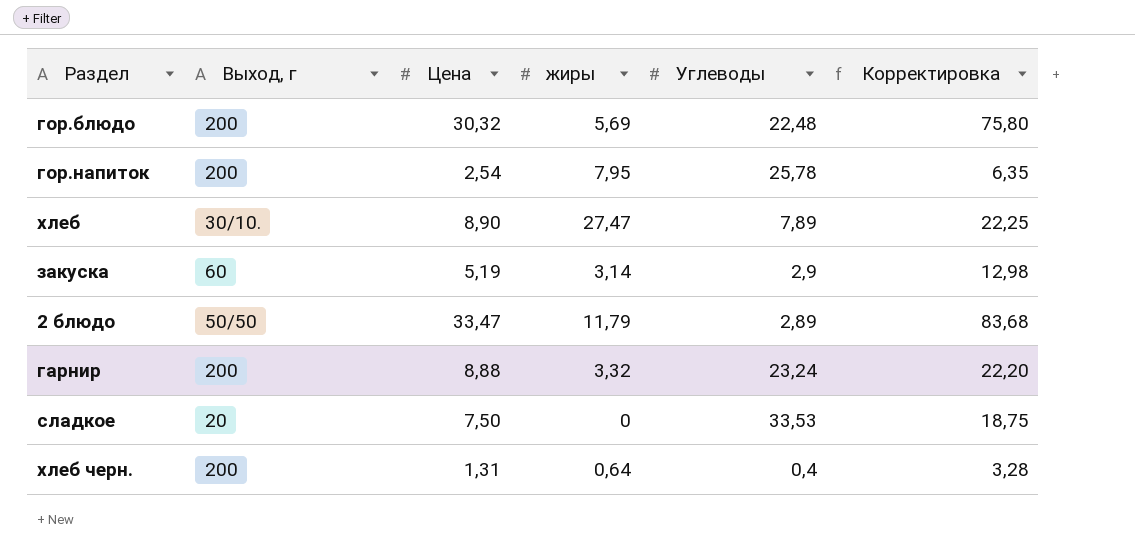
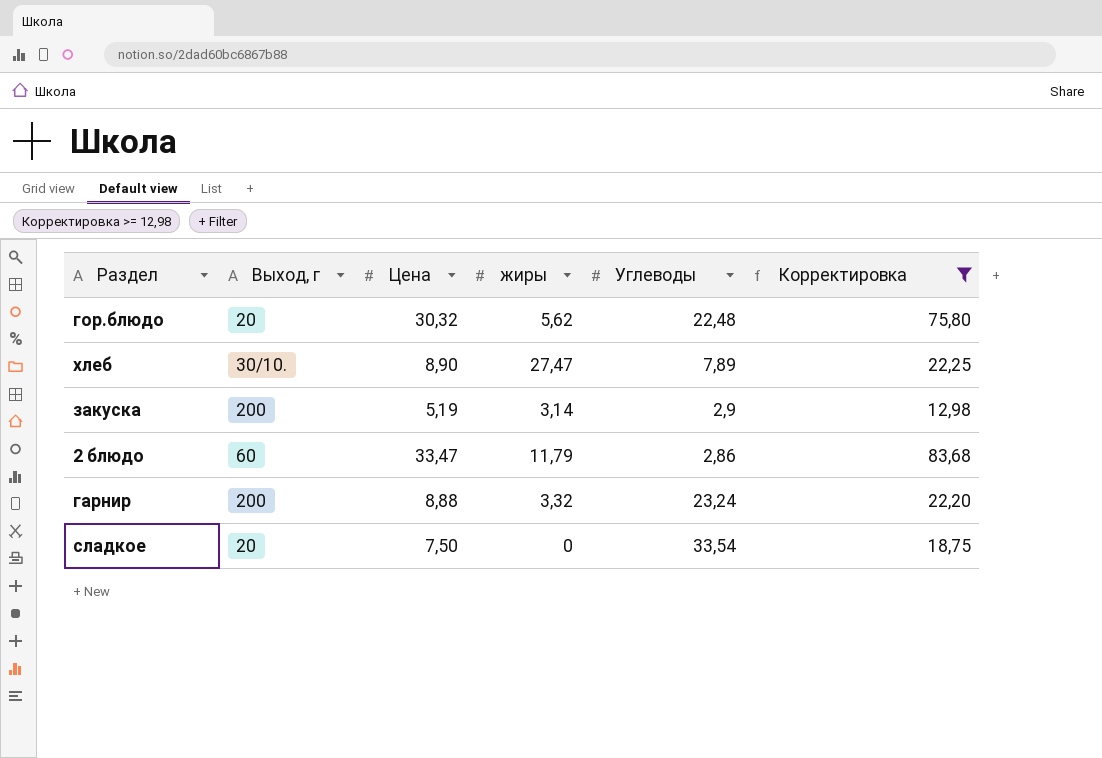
filter: none -> Корректировка >= 12,98
гор.блюдо | Выход, г: 200 -> 20
гор.блюдо | жиры: 5,69 -> 5,62
закуска | Выход, г: 60 -> 200
2 блюдо | Выход, г: 50/50 -> 60
2 блюдо | Углеводы: 2,89 -> 2,86
сладкое | Углеводы: 33,53 -> 33,54

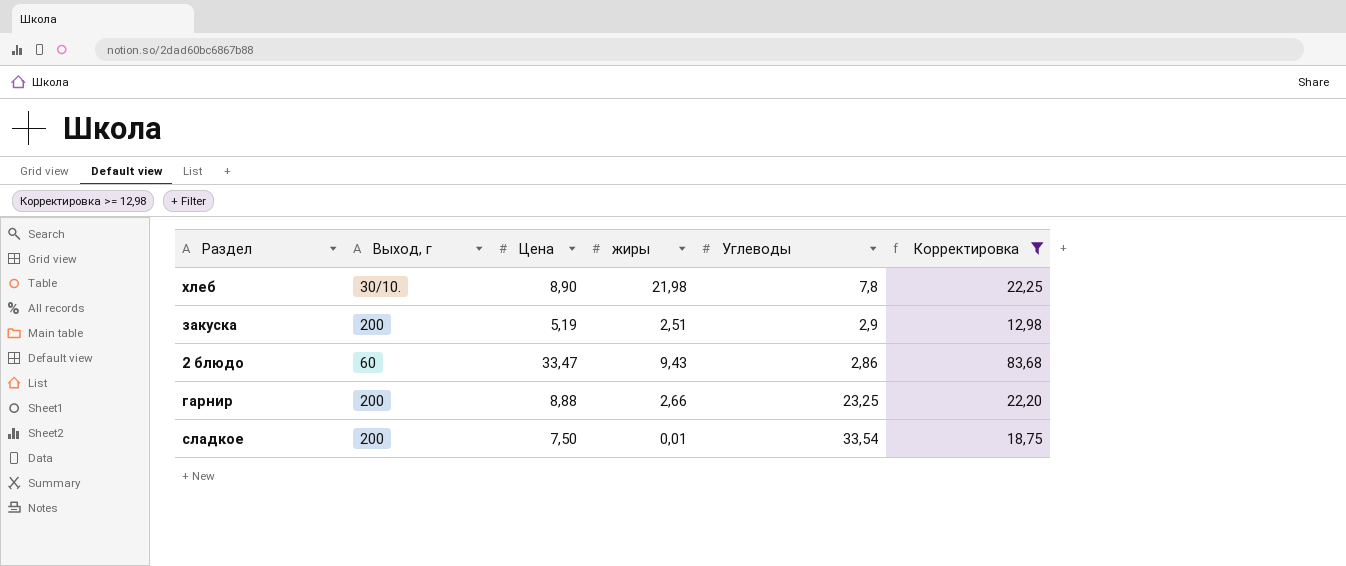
row гор.блюдо: 20 | 30,32 | 5,62 | 22,48 | 75,80 -> none
хлеб | жиры: 27,47 -> 21,98
хлеб | Углеводы: 7,89 -> 7,8
закуска | жиры: 3,14 -> 2,51
2 блюдо | жиры: 11,79 -> 9,43
гарнир | жиры: 3,32 -> 2,66
гарнир | Углеводы: 23,24 -> 23,25
сладкое | Выход, г: 20 -> 200
сладкое | жиры: 0 -> 0,01

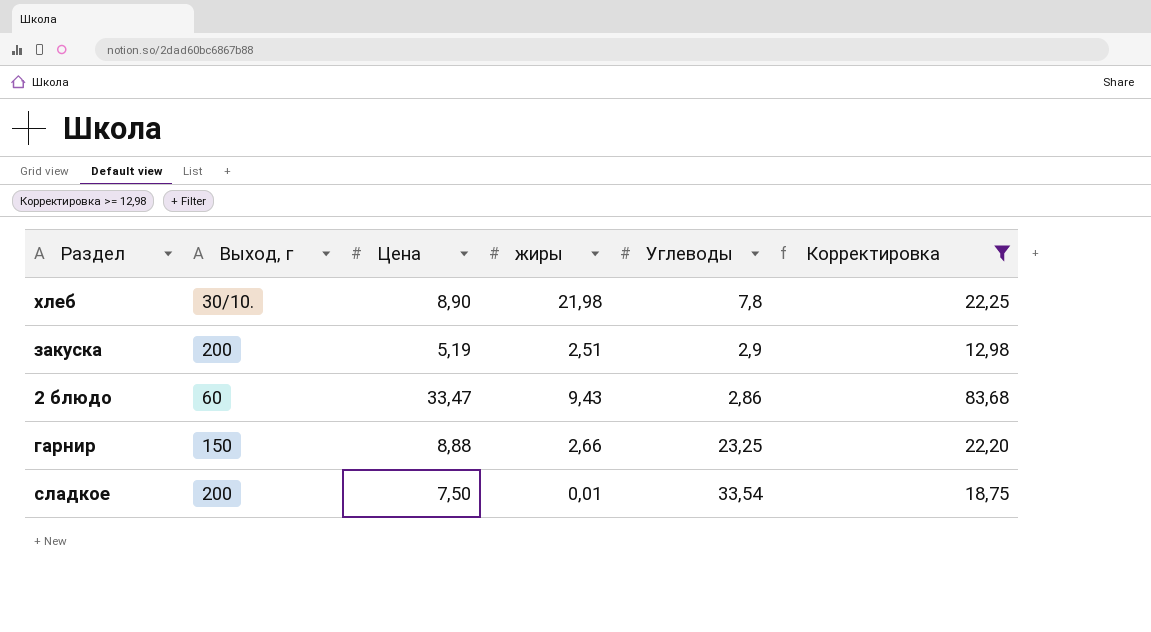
гарнир | Выход, г: 200 -> 150

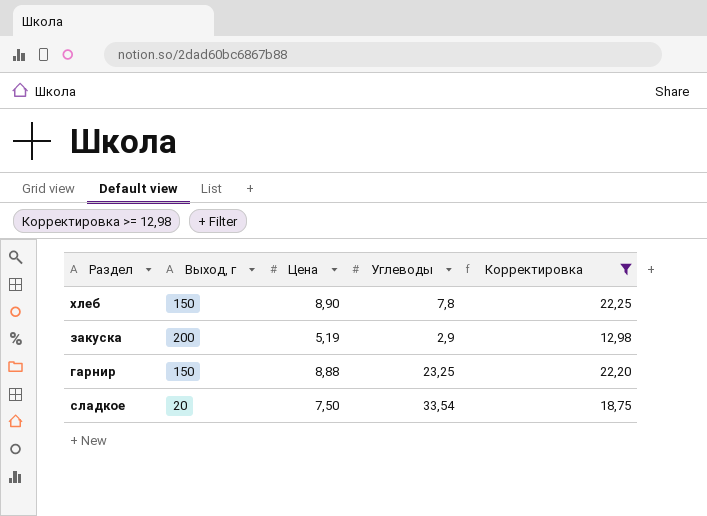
column жиры | position: 4 -> none
row 2 блюдо: 60 | 33,47 | 9,43 | 2,86 | 83,68 -> none
хлеб | Выход, г: 30/10. -> 150
сладкое | Выход, г: 200 -> 20

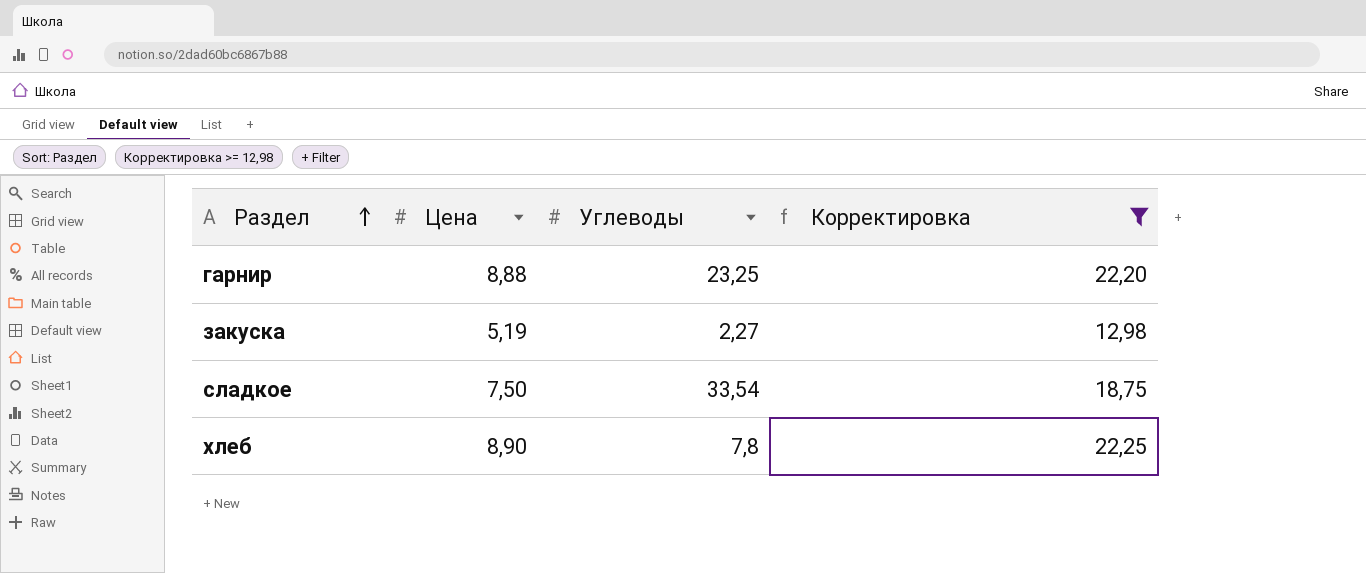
row order: none -> Раздел ascending
column Выход, г | position: 2 -> none
закуска | Углеводы: 2,9 -> 2,27

